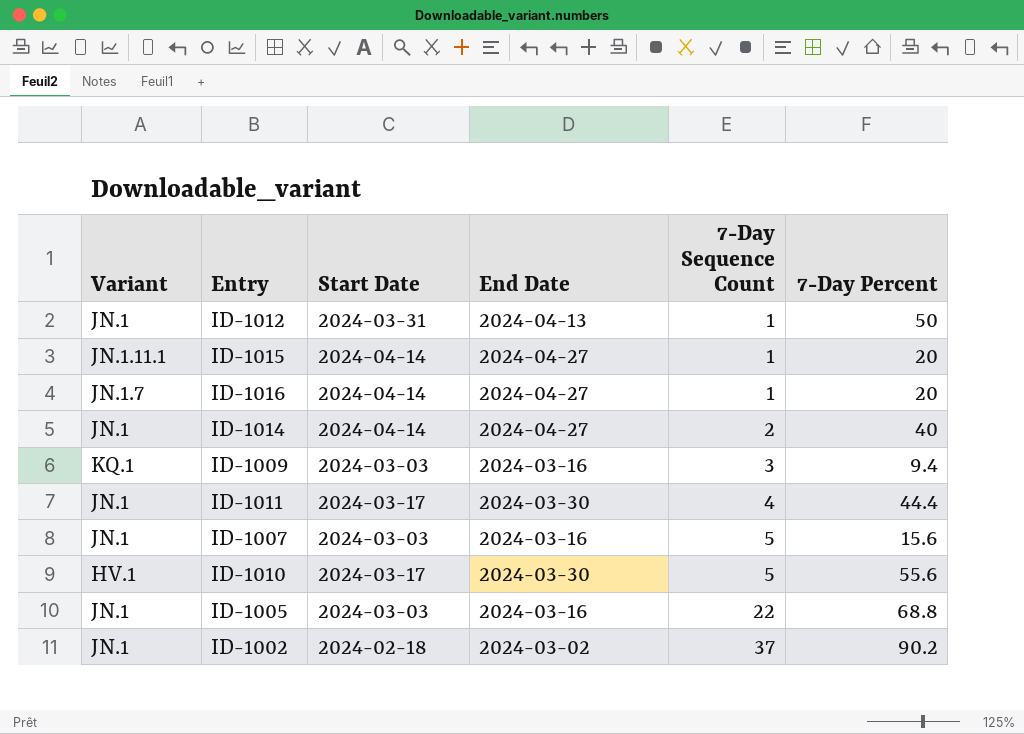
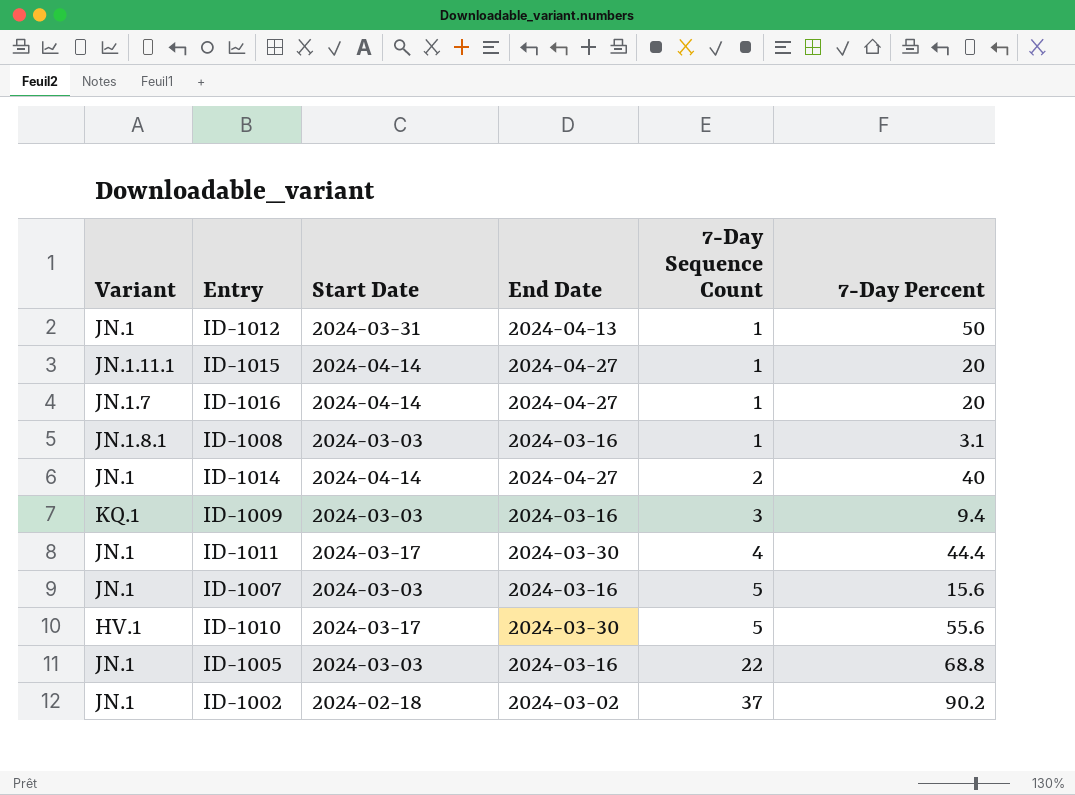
row ID-1008: none -> JN.1.8.1 | 2024-03-03 | 2024-03-16 | 1 | 3.1

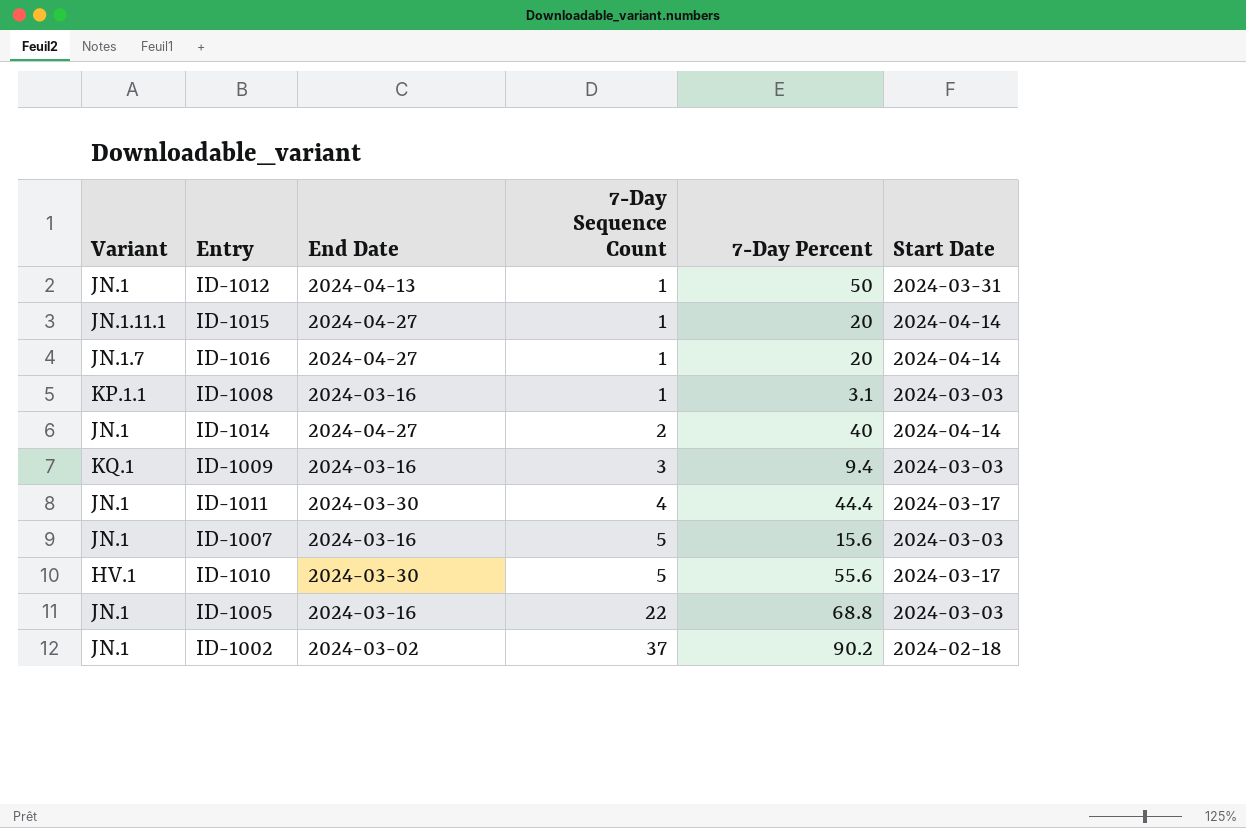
column Start Date | position: 3 -> 6
ID-1008 | Variant: JN.1.8.1 -> KP.1.1

